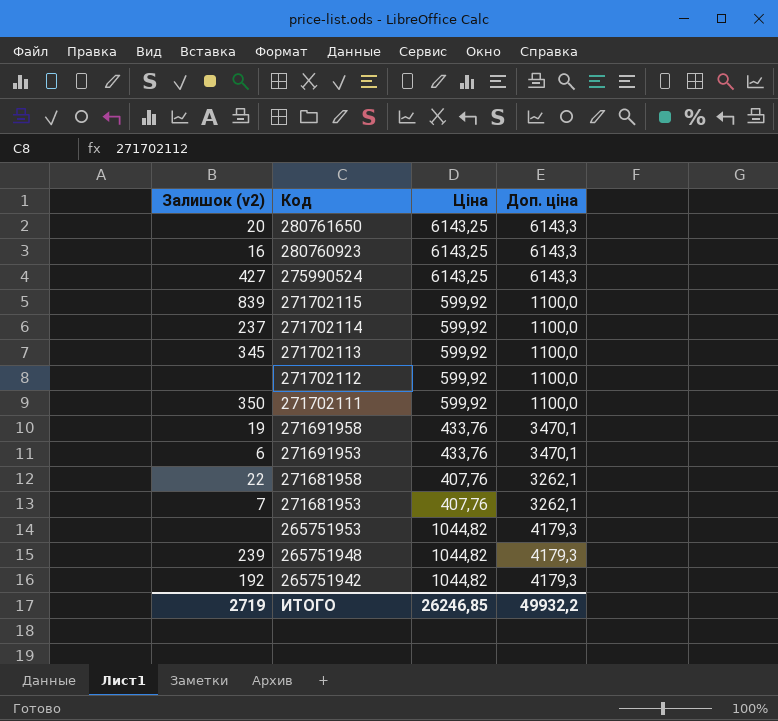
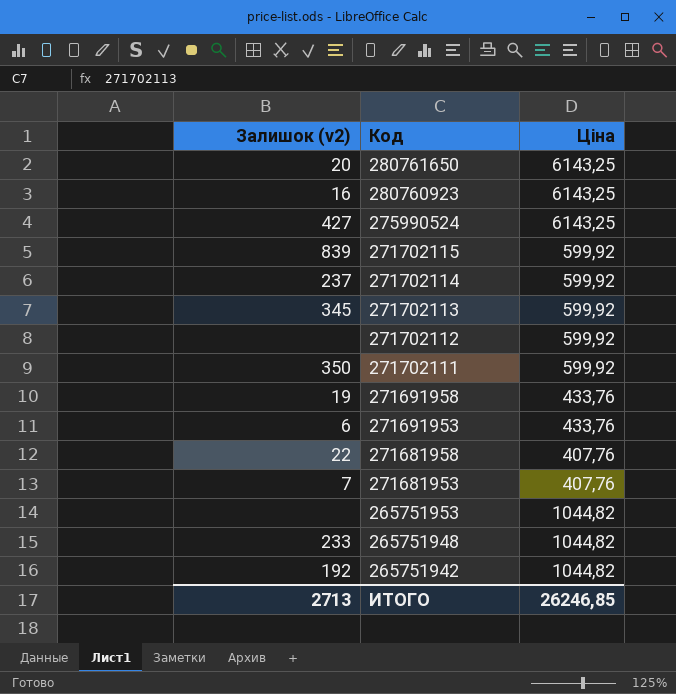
column Доп. ціна | position: 4 -> none
265751948 | Залишок (v2): 239 -> 233
ИТОГО | Залишок (v2): 2719 -> 2713

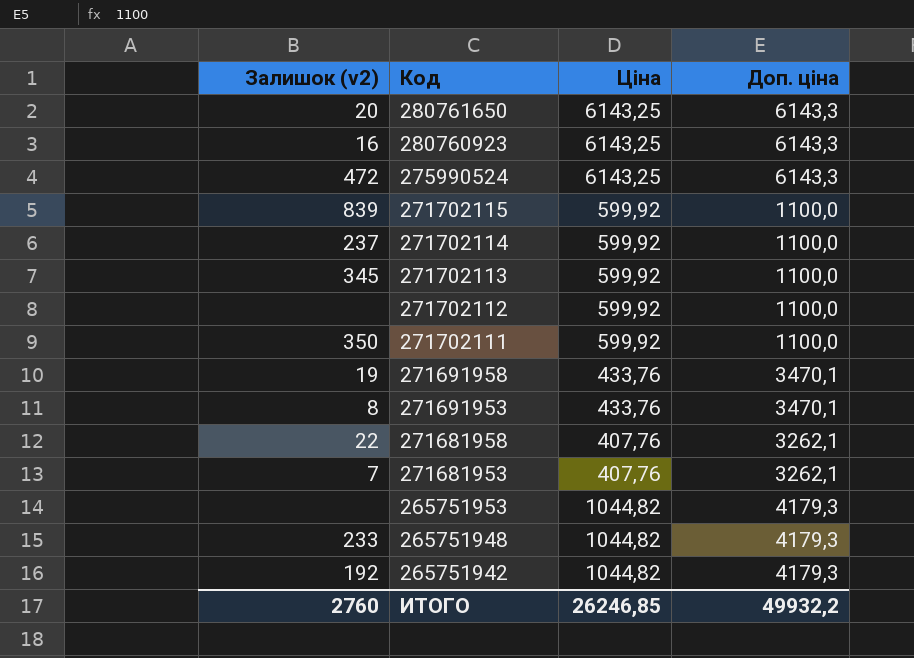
column Доп. ціна | position: none -> 4
275990524 | Залишок (v2): 427 -> 472
271691953 | Залишок (v2): 6 -> 8
ИТОГО | Залишок (v2): 2713 -> 2760

